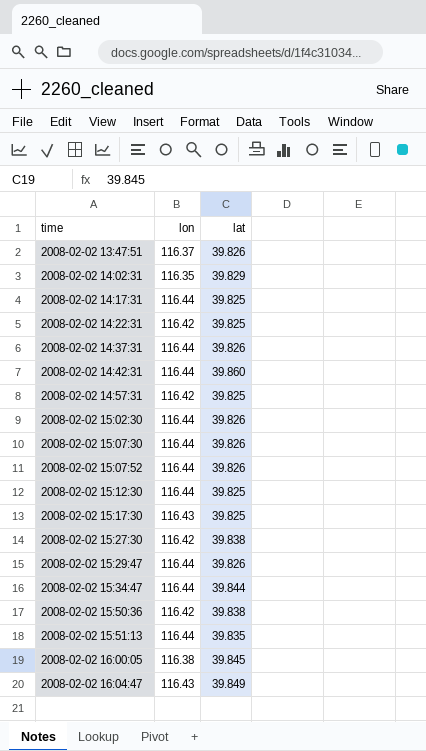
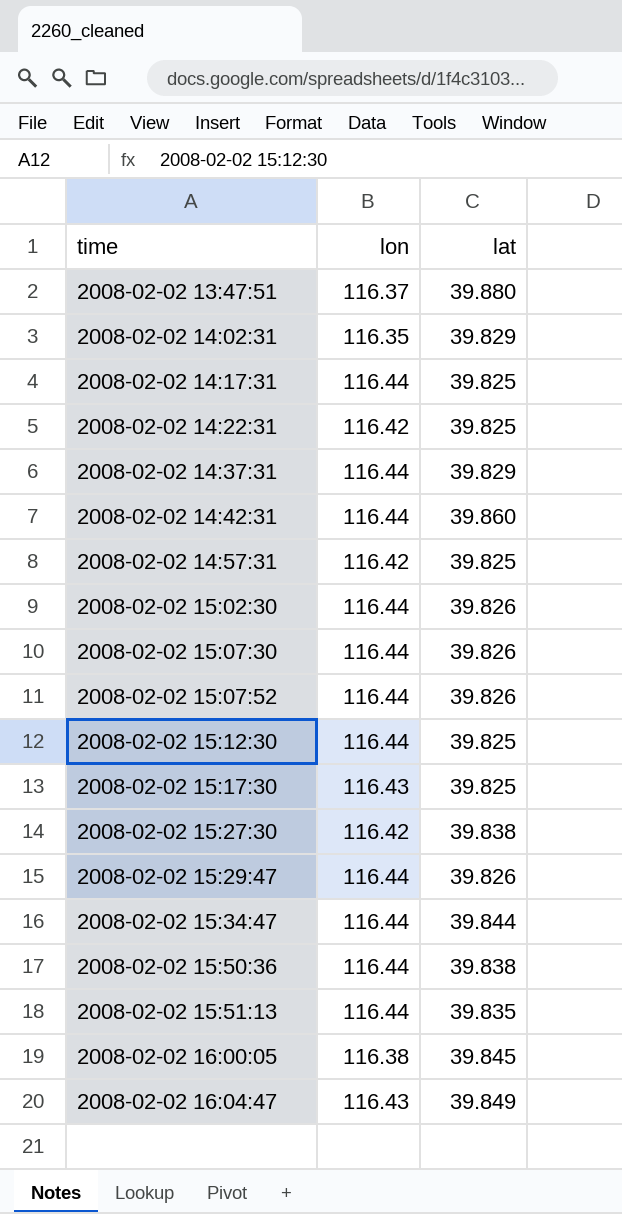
2008-02-02 13:47:51 | lat: 39.826 -> 39.880
2008-02-02 14:37:31 | lat: 39.826 -> 39.829
2008-02-02 15:50:36 | lon: 116.42 -> 116.44

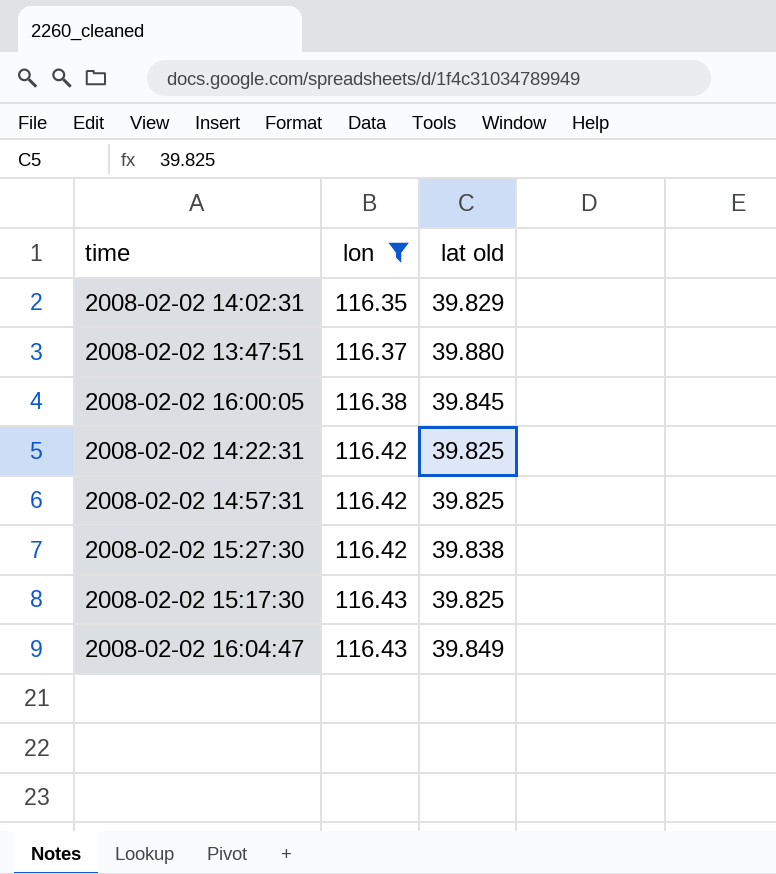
filter: none -> lon != 116.44
row order: time ascending -> lon ascending
column name: lat -> lat old

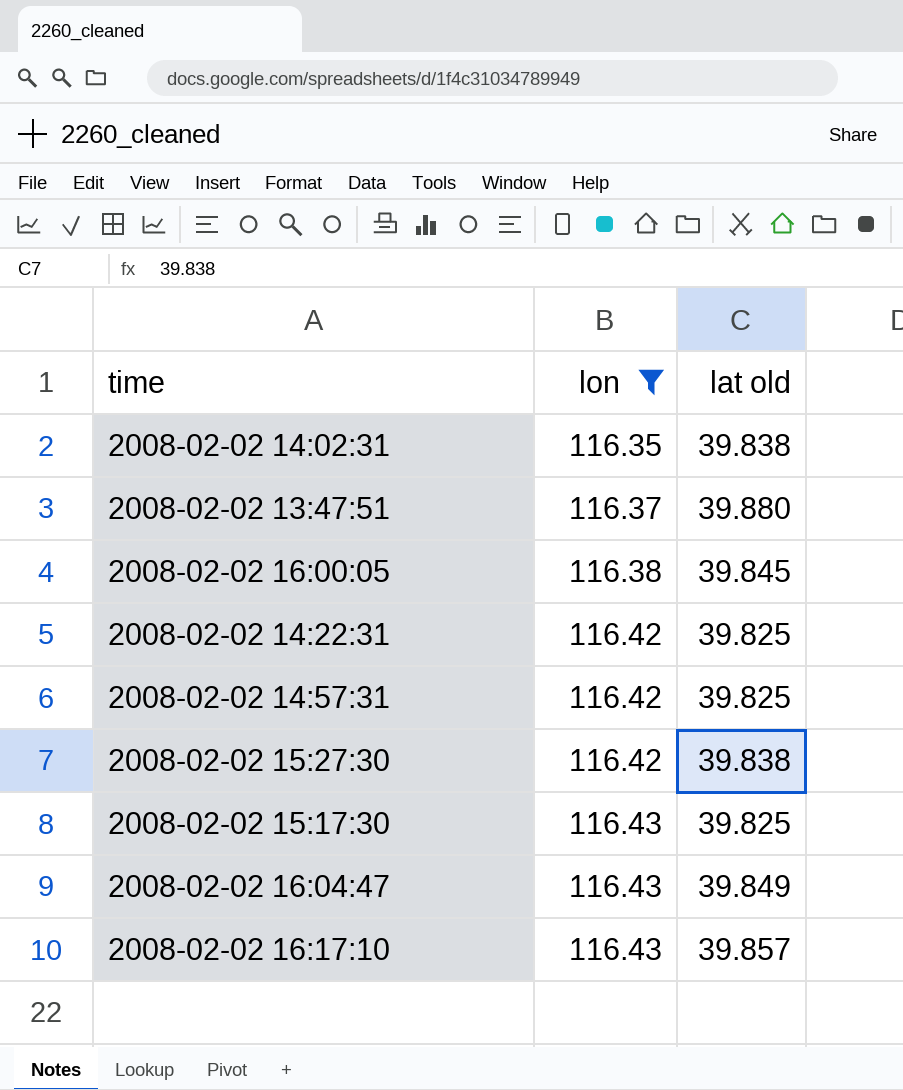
2008-02-02 14:02:31 | lat old: 39.829 -> 39.838
row 2008-02-02 16:17:10: none -> 116.43 | 39.857

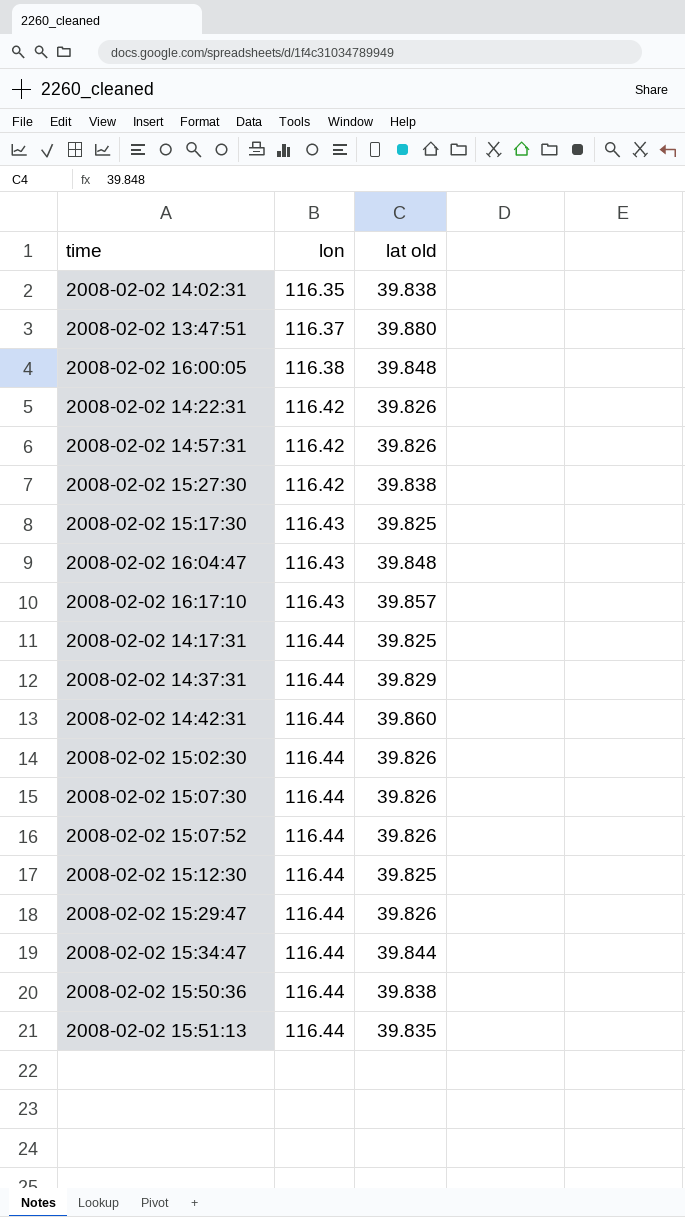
filter: lon != 116.44 -> none
2008-02-02 16:00:05 | lat old: 39.845 -> 39.848
2008-02-02 14:22:31 | lat old: 39.825 -> 39.826
2008-02-02 14:57:31 | lat old: 39.825 -> 39.826
2008-02-02 16:04:47 | lat old: 39.849 -> 39.848

